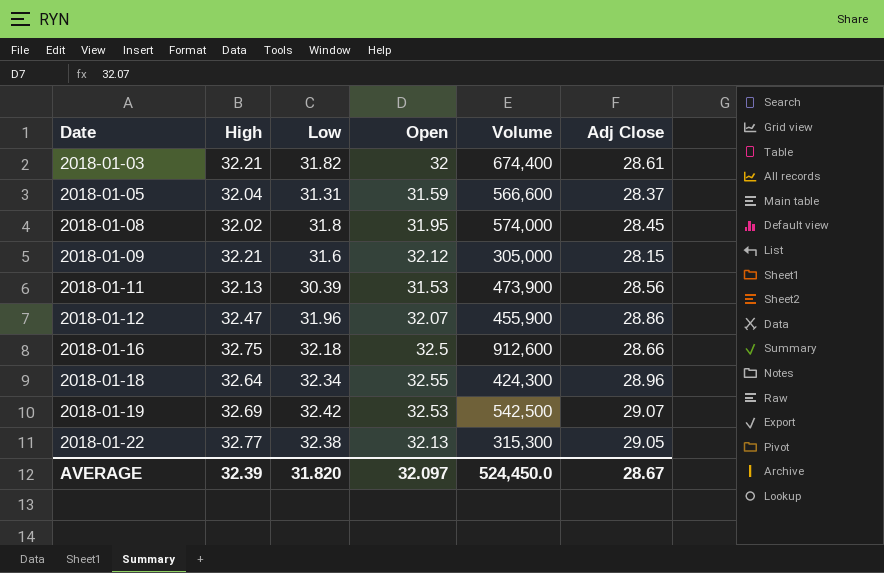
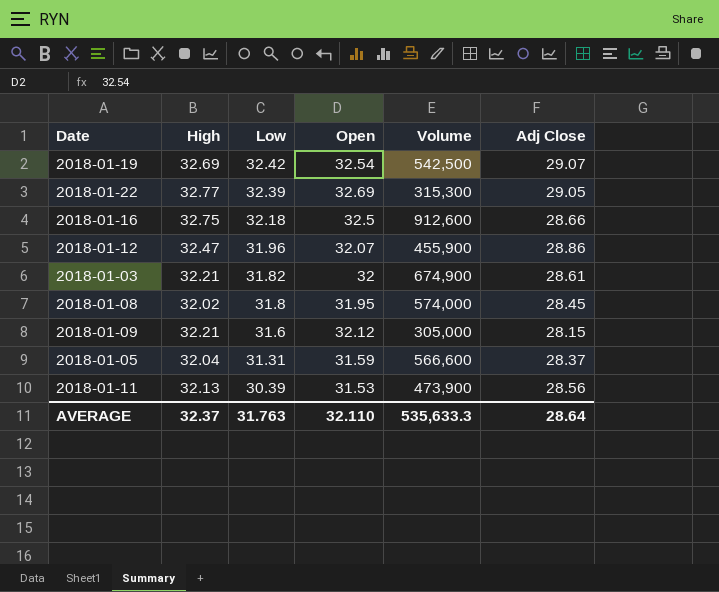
row order: Date ascending -> Low descending
row 2018-01-18: 32.64 | 32.34 | 32.55 | 424,300 | 28.96 -> none
2018-01-19 | Open: 32.53 -> 32.54
2018-01-22 | Low: 32.38 -> 32.39
2018-01-22 | Open: 32.13 -> 32.69
2018-01-03 | Volume: 674,400 -> 674,900
AVERAGE | High: 32.39 -> 32.37
AVERAGE | Low: 31.820 -> 31.763
AVERAGE | Open: 32.097 -> 32.110
AVERAGE | Volume: 524,450.0 -> 535,633.3
AVERAGE | Adj Close: 28.67 -> 28.64

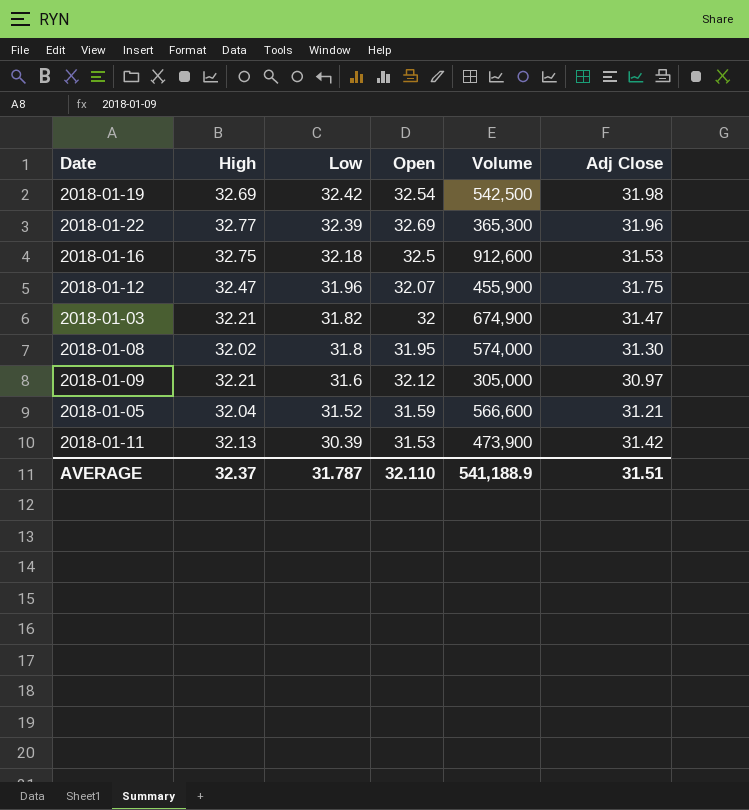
2018-01-19 | Adj Close: 29.07 -> 31.98
2018-01-22 | Volume: 315,300 -> 365,300
2018-01-22 | Adj Close: 29.05 -> 31.96
2018-01-16 | Adj Close: 28.66 -> 31.53
2018-01-12 | Adj Close: 28.86 -> 31.75
2018-01-03 | Adj Close: 28.61 -> 31.47
2018-01-08 | Adj Close: 28.45 -> 31.30
2018-01-09 | Adj Close: 28.15 -> 30.97
2018-01-05 | Low: 31.31 -> 31.52
2018-01-05 | Adj Close: 28.37 -> 31.21
2018-01-11 | Adj Close: 28.56 -> 31.42
AVERAGE | Low: 31.763 -> 31.787
AVERAGE | Volume: 535,633.3 -> 541,188.9
AVERAGE | Adj Close: 28.64 -> 31.51

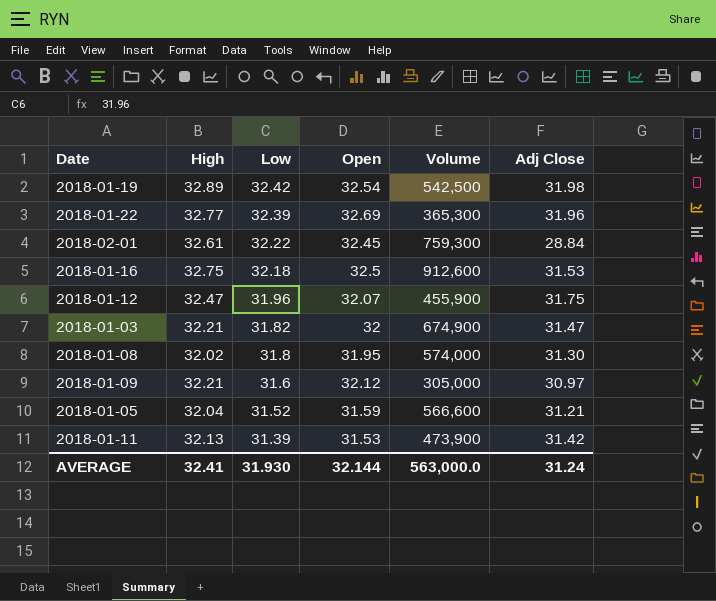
2018-01-19 | High: 32.69 -> 32.89
row 2018-02-01: none -> 32.61 | 32.22 | 32.45 | 759,300 | 28.84
2018-01-11 | Low: 30.39 -> 31.39
AVERAGE | High: 32.37 -> 32.41
AVERAGE | Low: 31.787 -> 31.930
AVERAGE | Open: 32.110 -> 32.144
AVERAGE | Volume: 541,188.9 -> 563,000.0
AVERAGE | Adj Close: 31.51 -> 31.24

